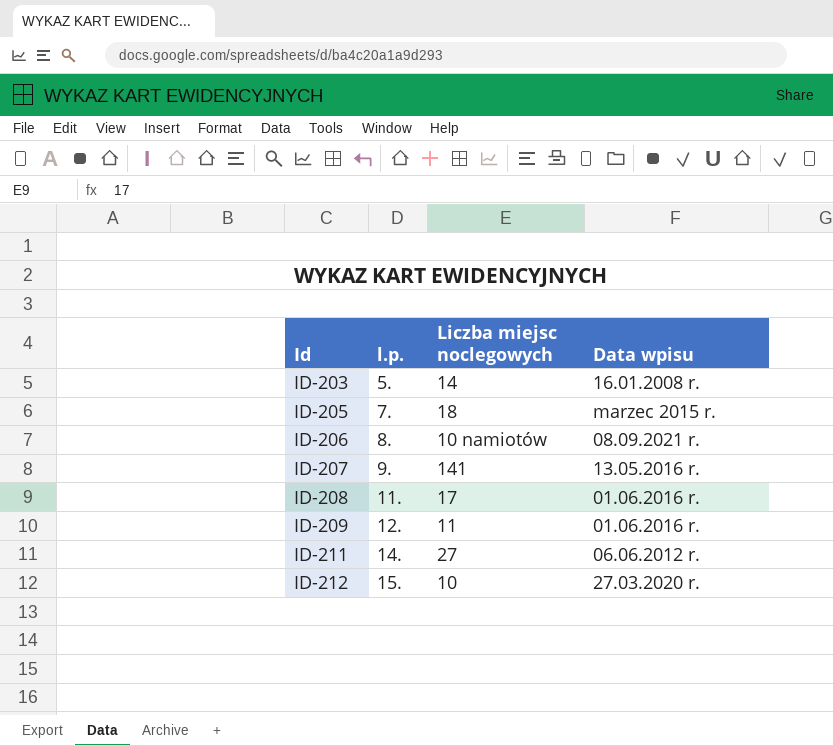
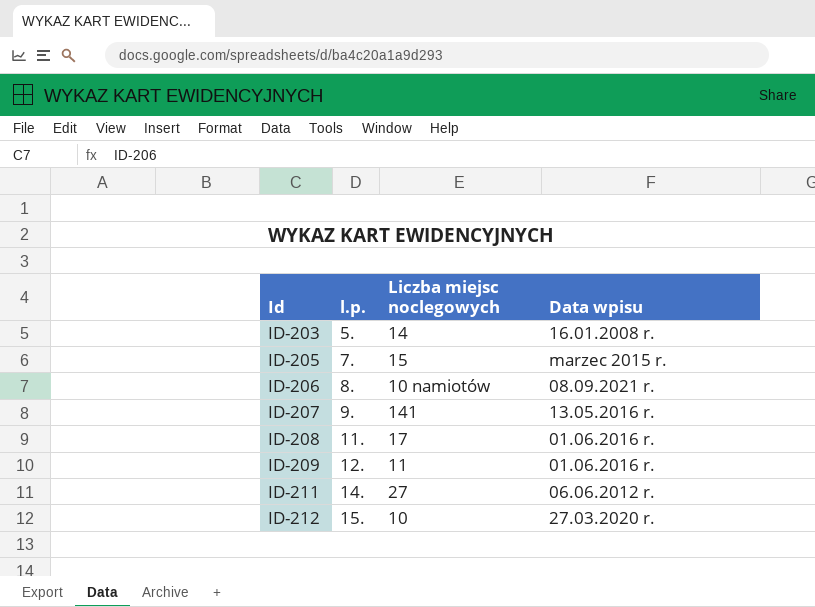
ID-205 | Liczba miejsc noclegowych: 18 -> 15

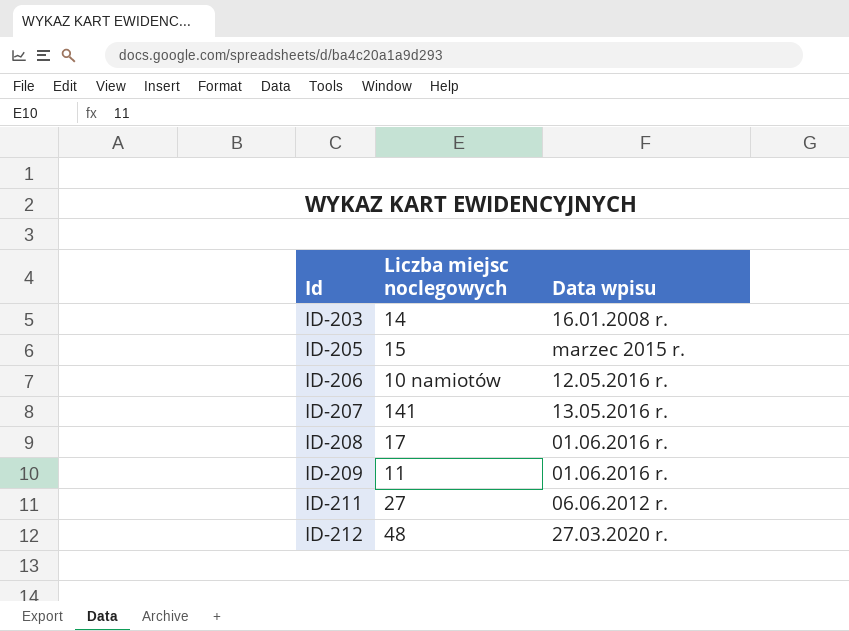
column l.p. | position: 2 -> none
ID-206 | Data wpisu: 08.09.2021 r. -> 12.05.2016 r.
ID-212 | Liczba miejsc noclegowych: 10 -> 48

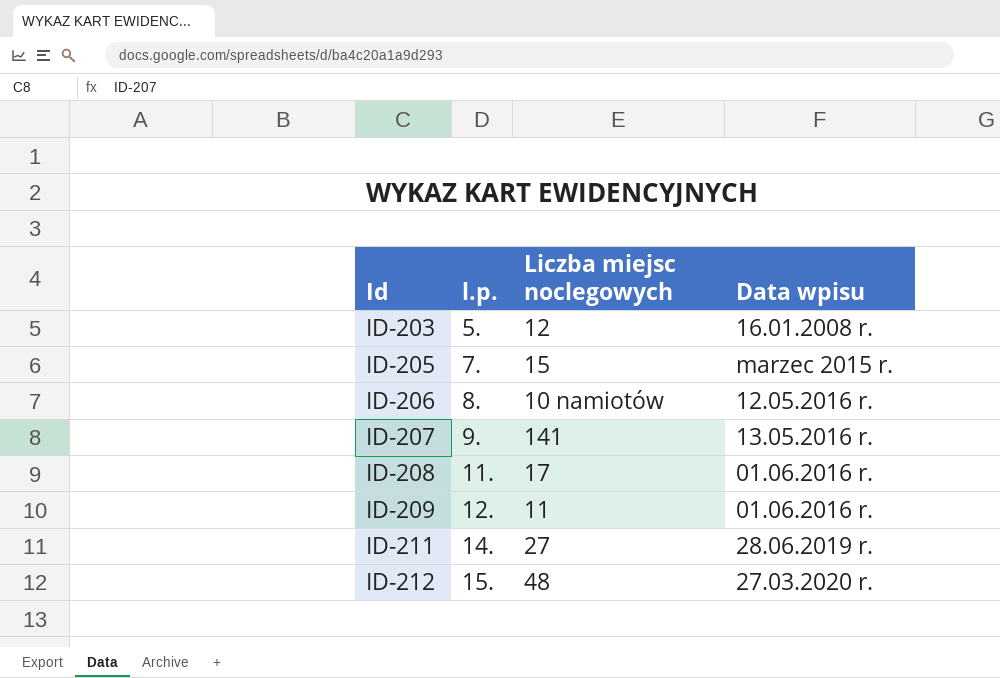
column l.p. | position: none -> 2
ID-203 | Liczba miejsc noclegowych: 14 -> 12
ID-211 | Data wpisu: 06.06.2012 r. -> 28.06.2019 r.

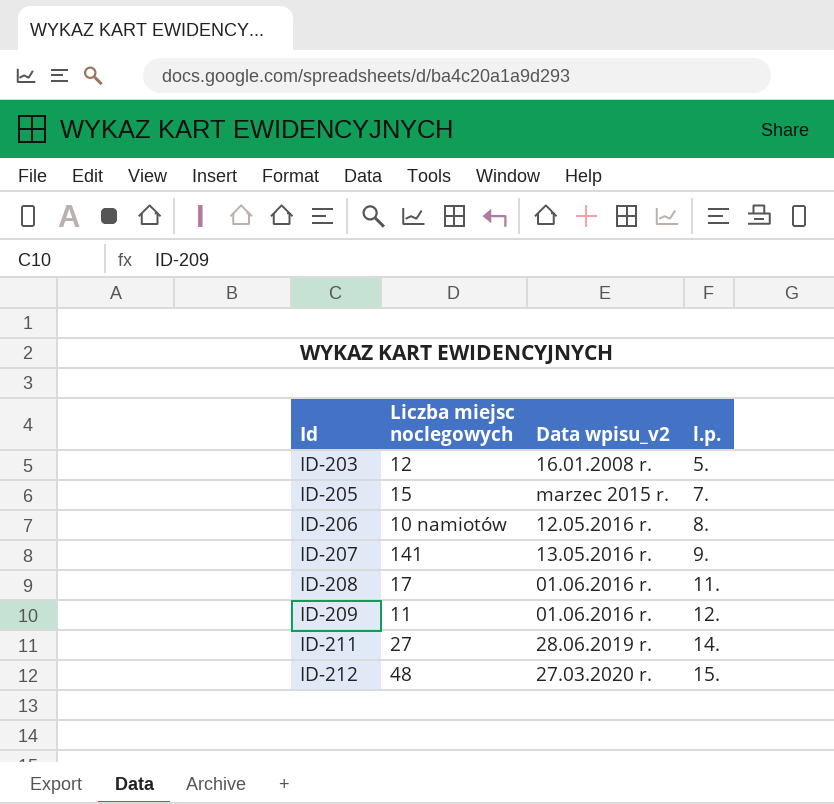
column name: Data wpisu -> Data wpisu_v2
column l.p. | position: 2 -> 4

